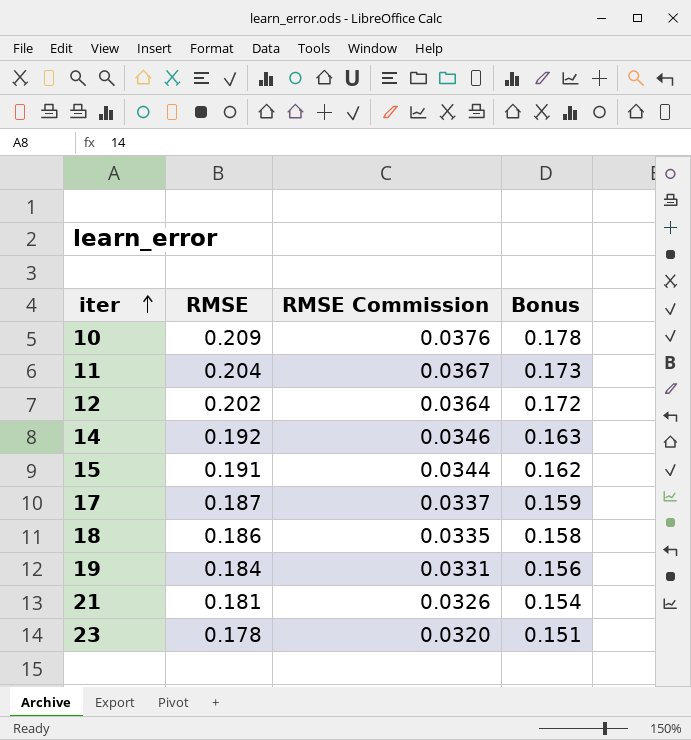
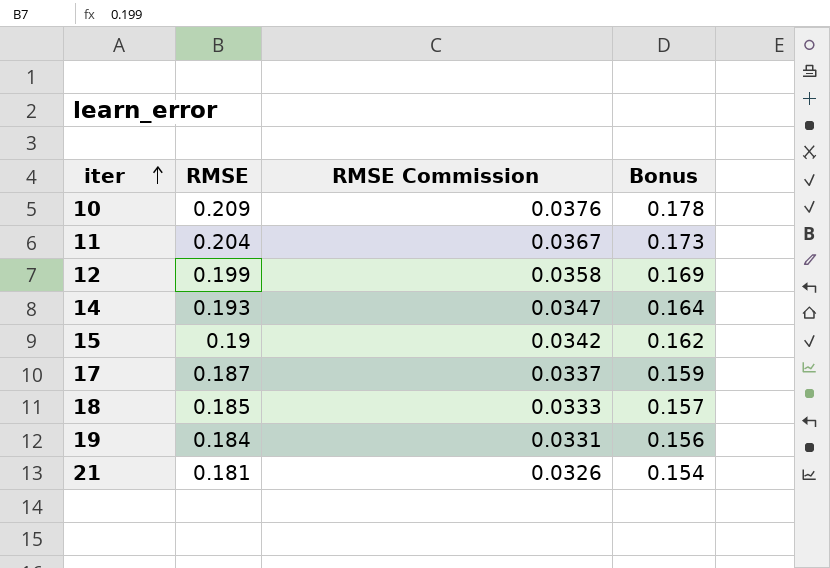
row 23: 0.178 | 0.0320 | 0.151 -> none
12 | RMSE: 0.202 -> 0.199
12 | RMSE Commission: 0.0364 -> 0.0358
12 | Bonus: 0.172 -> 0.169
14 | RMSE: 0.192 -> 0.193
14 | RMSE Commission: 0.0346 -> 0.0347
14 | Bonus: 0.163 -> 0.164
15 | RMSE: 0.191 -> 0.19
15 | RMSE Commission: 0.0344 -> 0.0342
18 | RMSE: 0.186 -> 0.185
18 | RMSE Commission: 0.0335 -> 0.0333
18 | Bonus: 0.158 -> 0.157

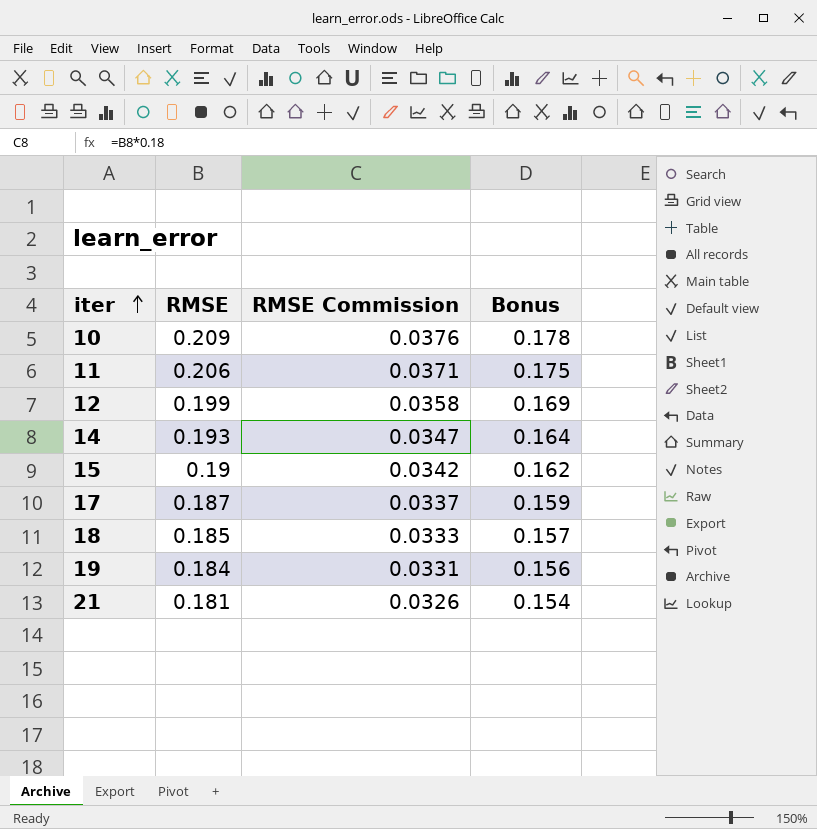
11 | RMSE: 0.204 -> 0.206
11 | RMSE Commission: 0.0367 -> 0.0371
11 | Bonus: 0.173 -> 0.175

